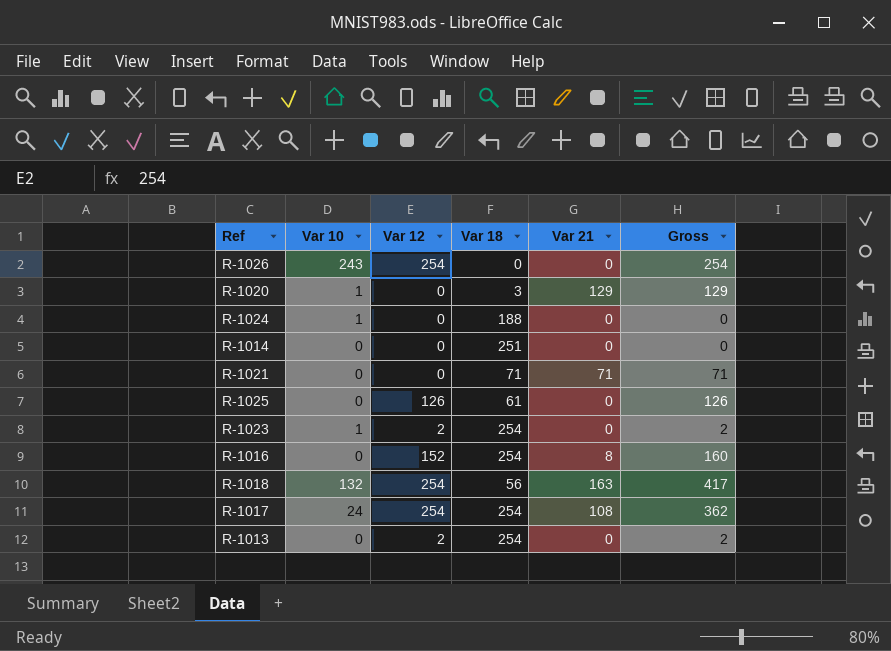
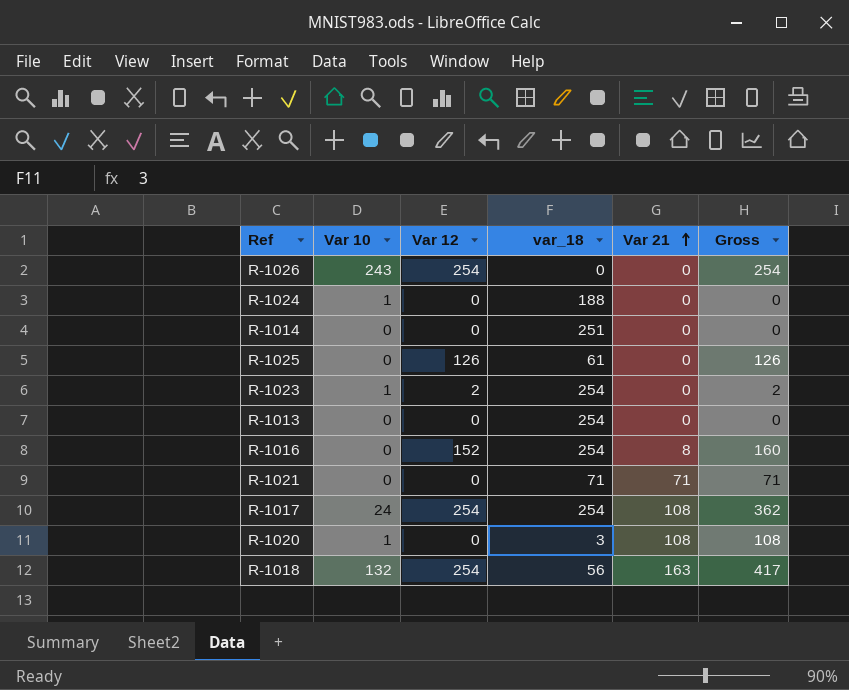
row order: none -> Var 21 ascending
column name: Var 18 -> var_18
R-1013 | Var 12: 2 -> 0
R-1013 | Gross: 2 -> 0
R-1020 | Var 21: 129 -> 108
R-1020 | Gross: 129 -> 108

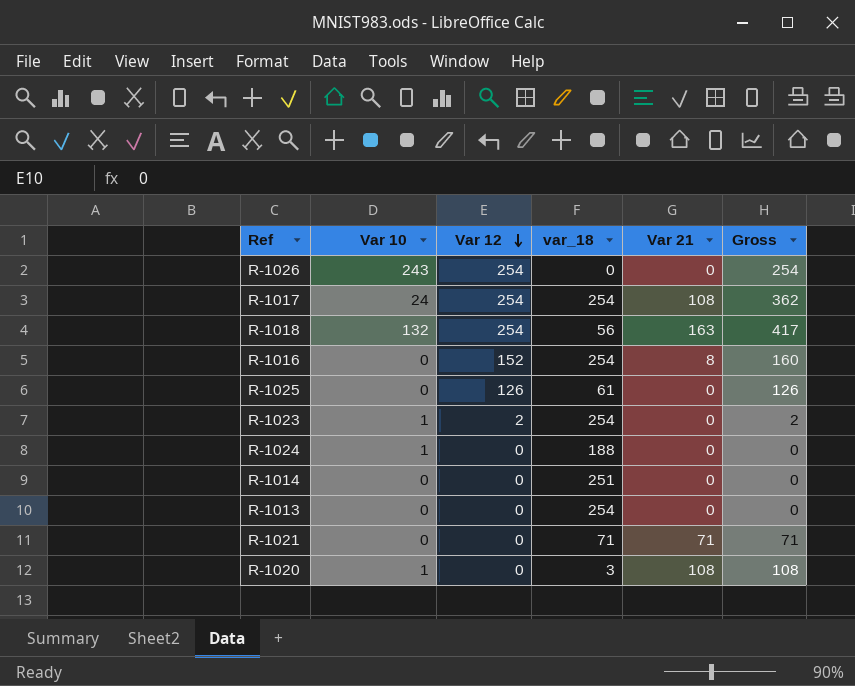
row order: Var 21 ascending -> Var 12 descending

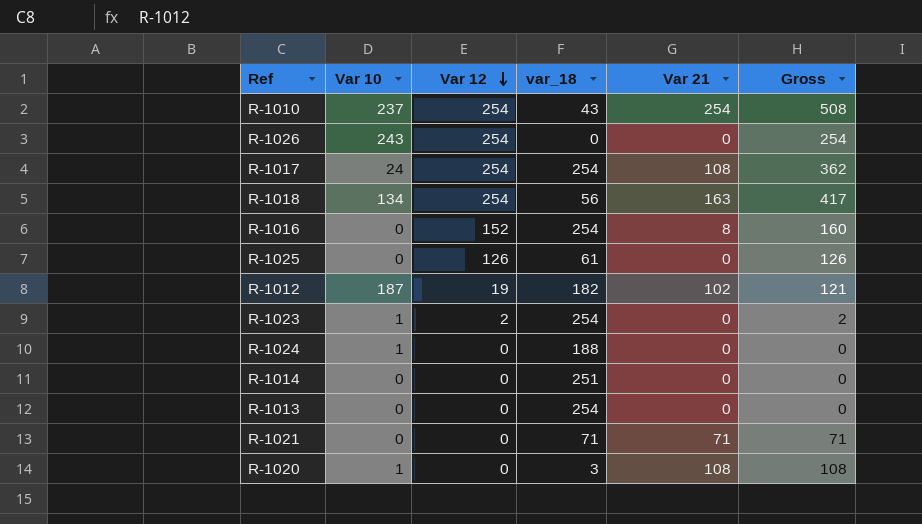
row R-1010: none -> 237 | 254 | 43 | 254 | 508
R-1018 | Var 10: 132 -> 134
row R-1012: none -> 187 | 19 | 182 | 102 | 121

